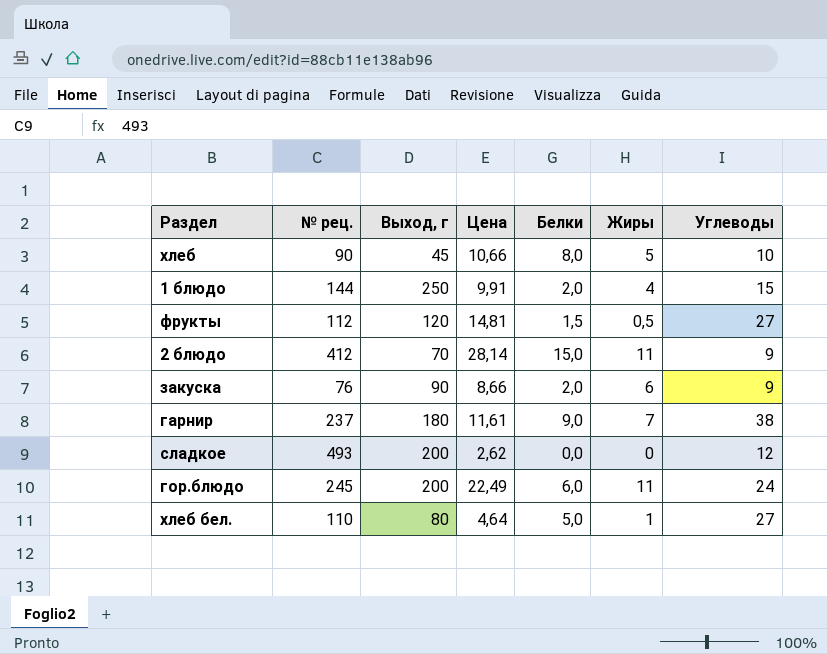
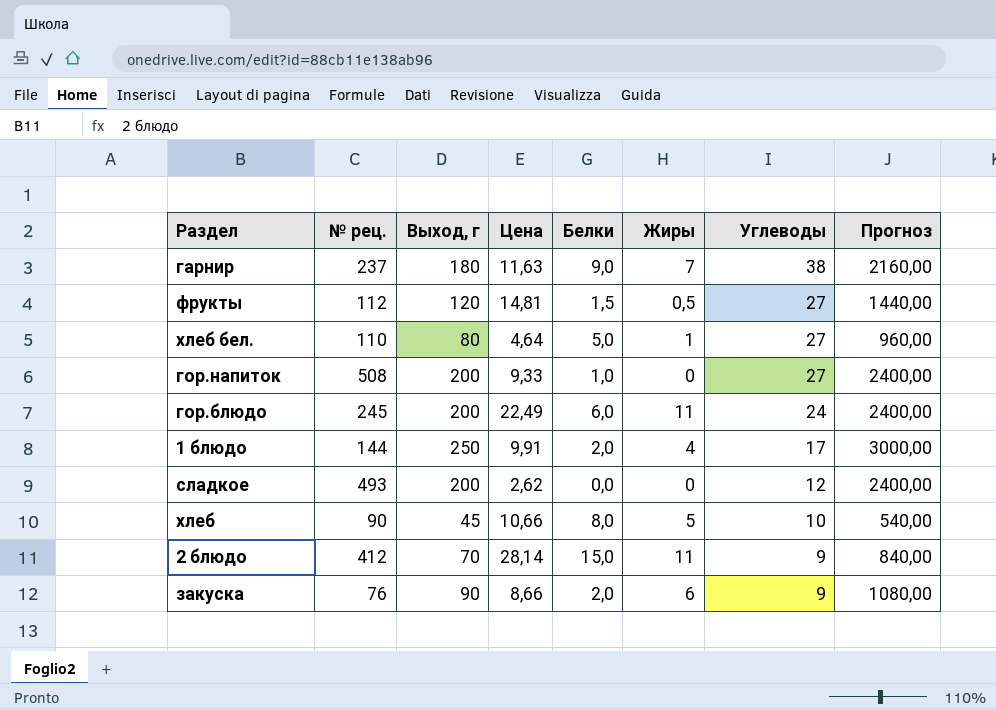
row order: none -> Углеводы descending
column Прогноз | formula: none -> [Выход, г] * 12
гарнир | Цена: 11,61 -> 11,63
row гор.напиток: none -> 508 | 200 | 9,33 | 1,0 | 0 | 27 | 2400,00
1 блюдо | Углеводы: 15 -> 17

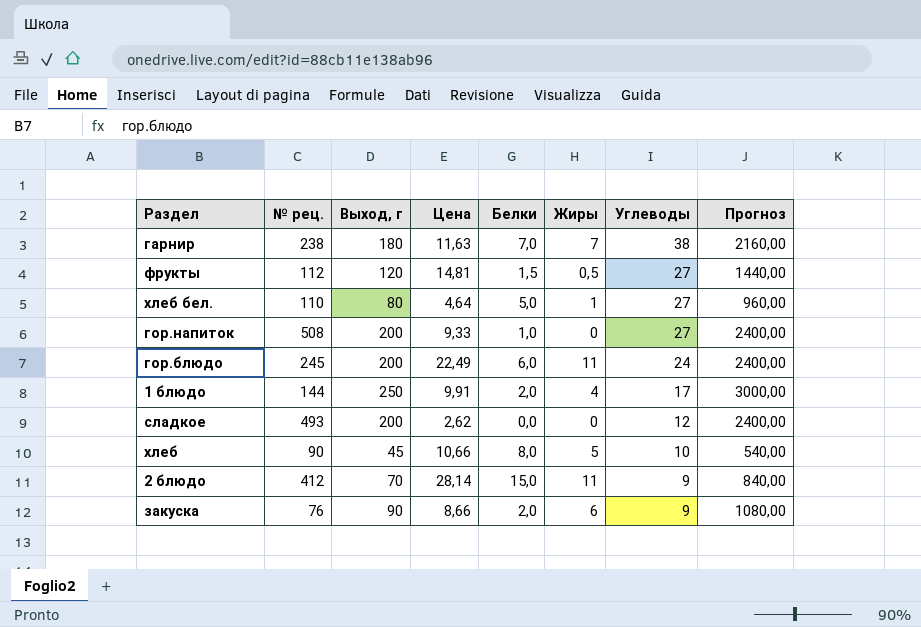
гарнир | № рец.: 237 -> 238
гарнир | Белки: 9,0 -> 7,0

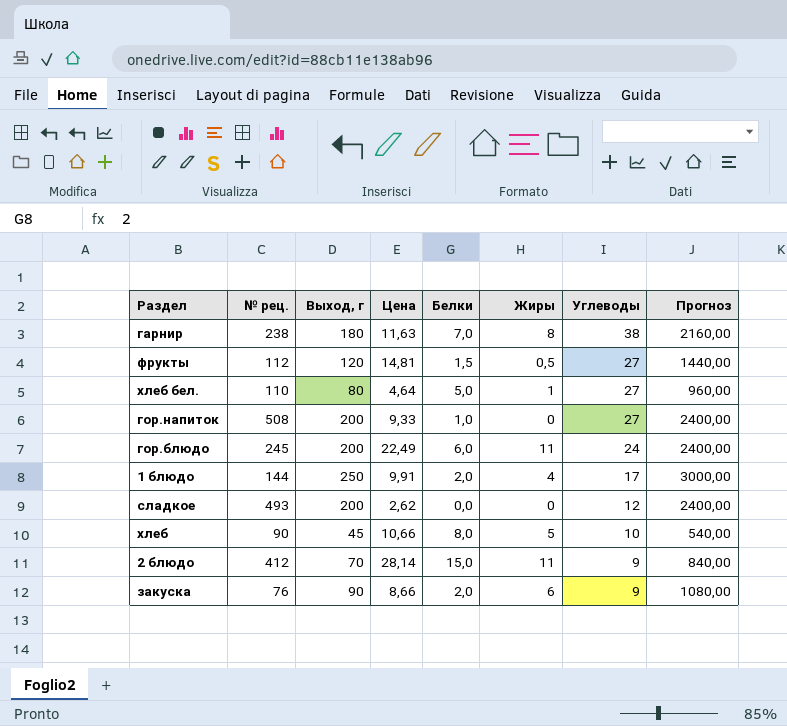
гарнир | Жиры: 7 -> 8

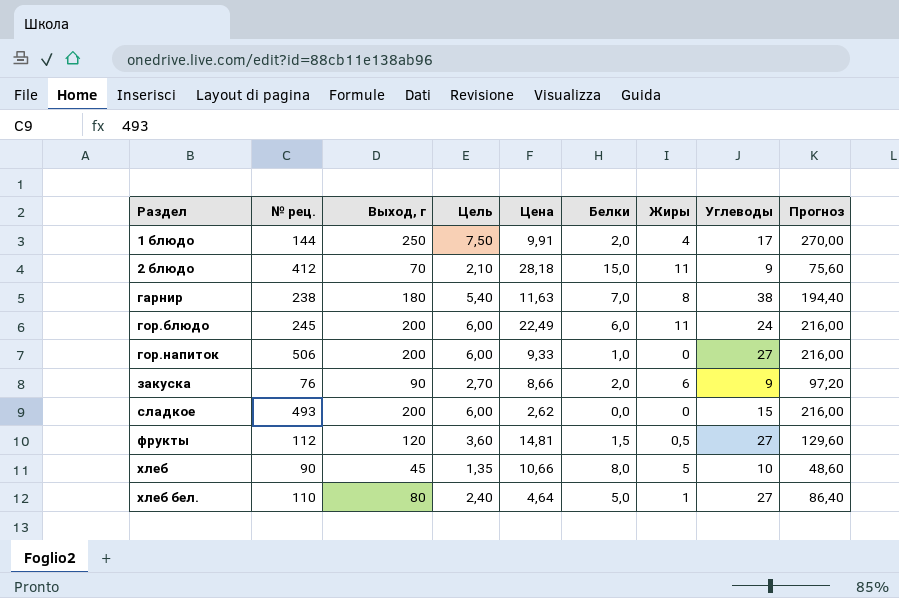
row order: Углеводы descending -> Раздел ascending
column Цель | formula: none -> [Выход, г] * 0,03
column Прогноз | formula: [Выход, г] * 12 -> [Выход, г] * 1,08
2 блюдо | Цена: 28,14 -> 28,18
гор.напиток | № рец.: 508 -> 506
сладкое | Углеводы: 12 -> 15

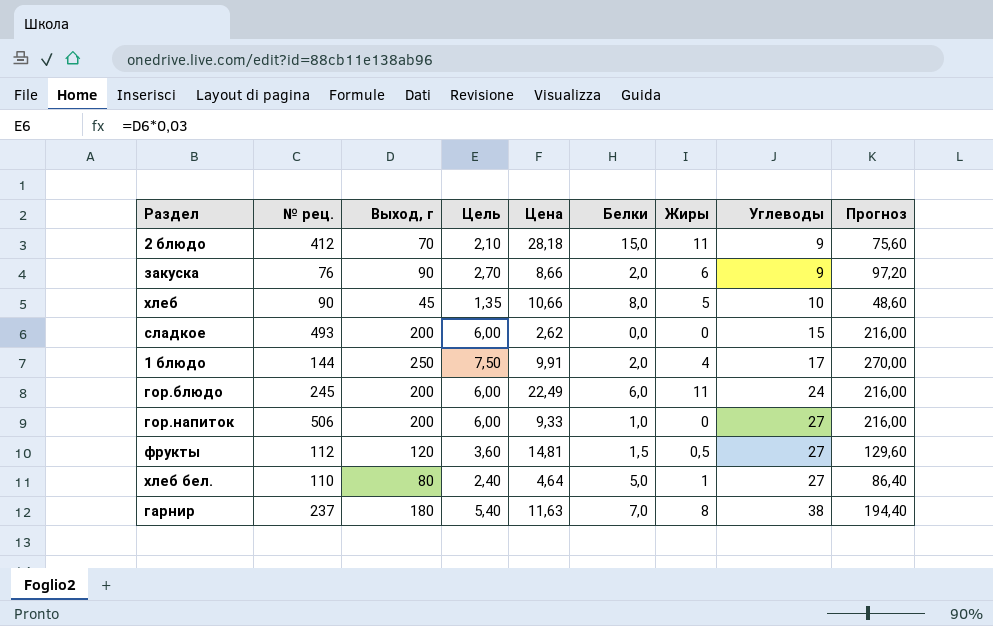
row order: Раздел ascending -> Углеводы ascending
гарнир | № рец.: 238 -> 237

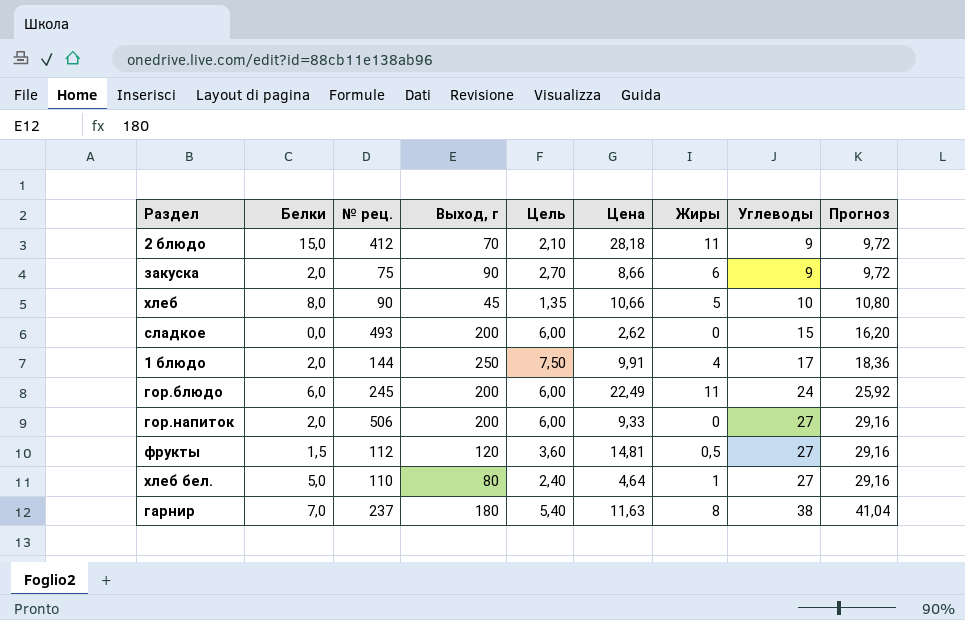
column Белки | position: 6 -> 2
column Прогноз | formula: [Выход, г] * 1,08 -> [Углеводы] * 1,08
закуска | № рец.: 76 -> 75
гор.напиток | Белки: 1,0 -> 2,0

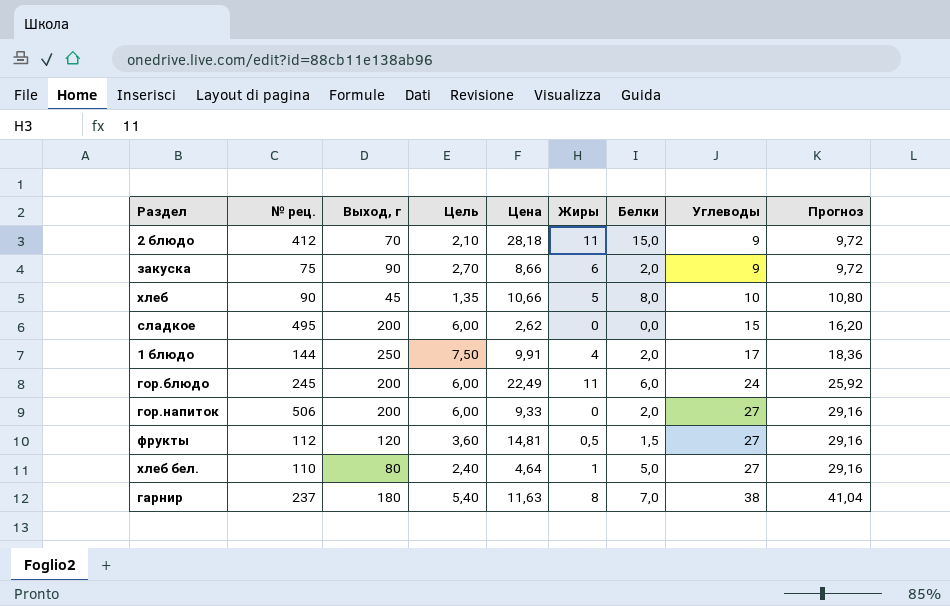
column Белки | position: 2 -> 7
сладкое | № рец.: 493 -> 495

